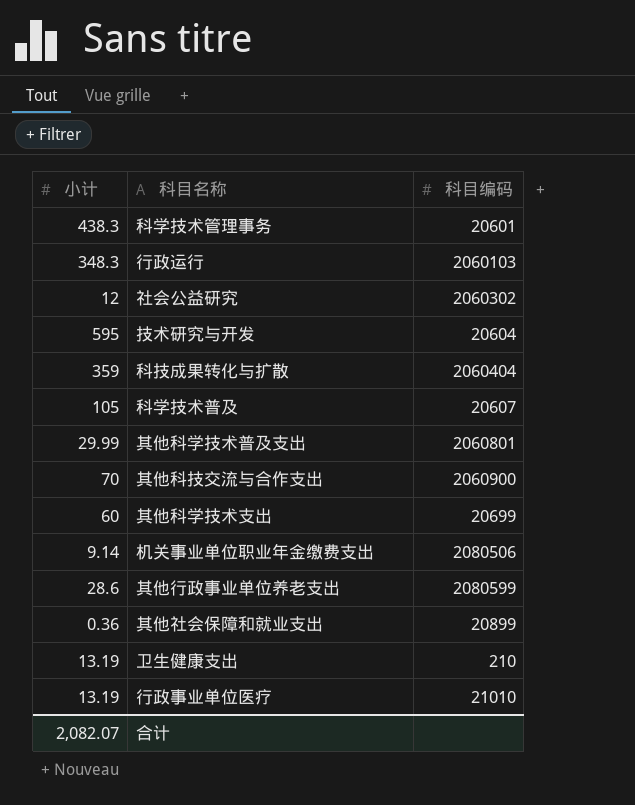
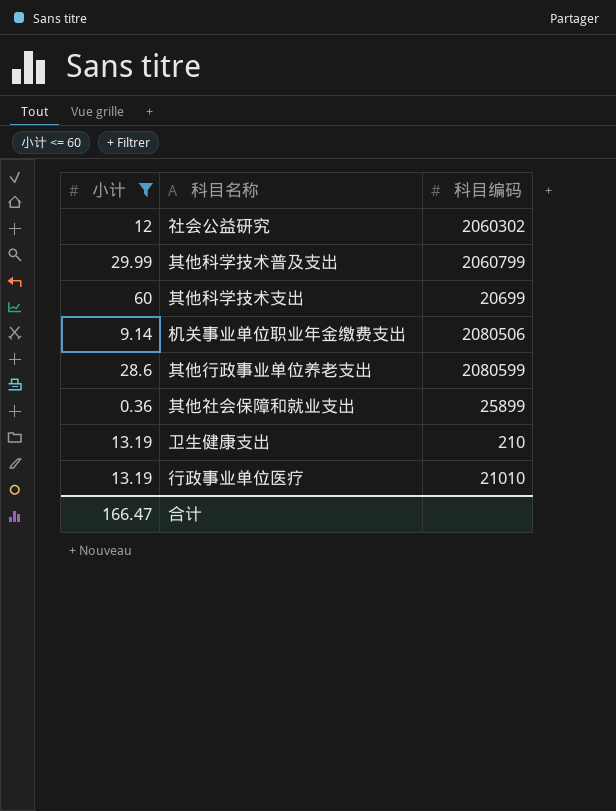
filter: none -> 小计 <= 60
其他科学技术普及支出 | 科目编码: 2060801 -> 2060799
其他社会保障和就业支出 | 科目编码: 20899 -> 25899
合计 | 小计: 2,082.07 -> 166.47

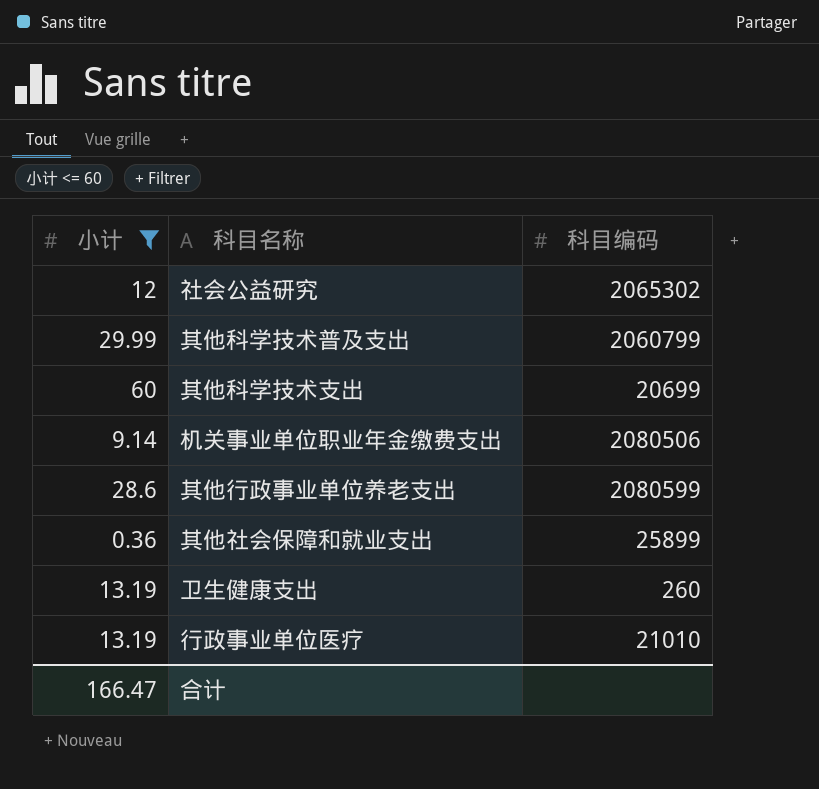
社会公益研究 | 科目编码: 2060302 -> 2065302
卫生健康支出 | 科目编码: 210 -> 260

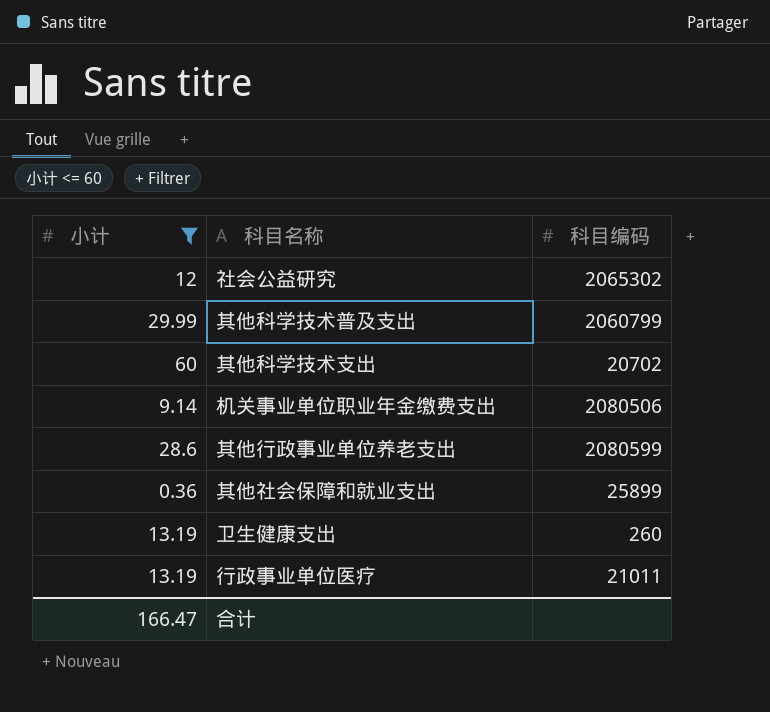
其他科学技术支出 | 科目编码: 20699 -> 20702
行政事业单位医疗 | 科目编码: 21010 -> 21011

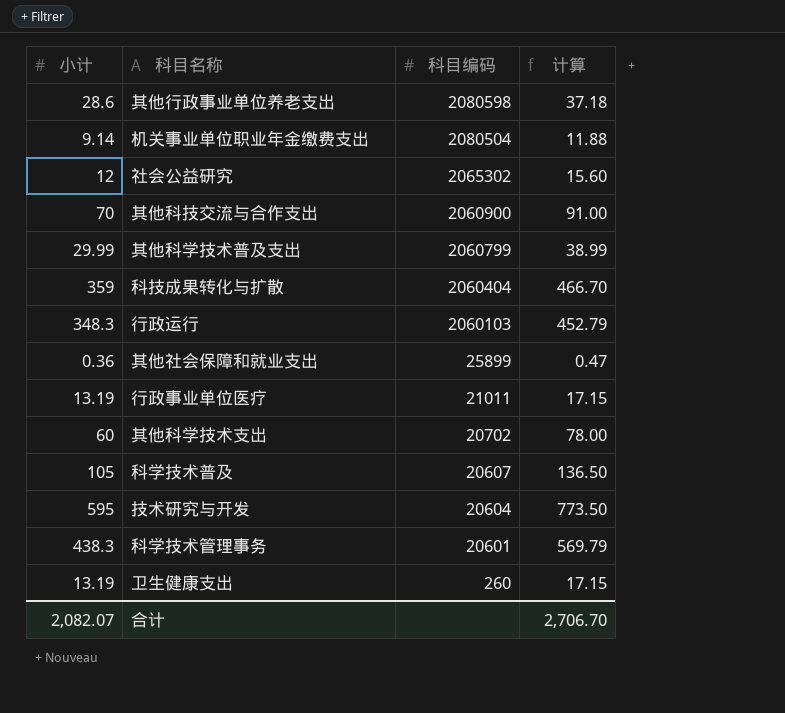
filter: 小计 <= 60 -> none
row order: none -> 科目编码 descending
column 计算 | formula: none -> [小计] * 1.3
其他行政事业单位养老支出 | 科目编码: 2080599 -> 2080598
机关事业单位职业年金缴费支出 | 科目编码: 2080506 -> 2080504
合计 | 小计: 166.47 -> 2,082.07

